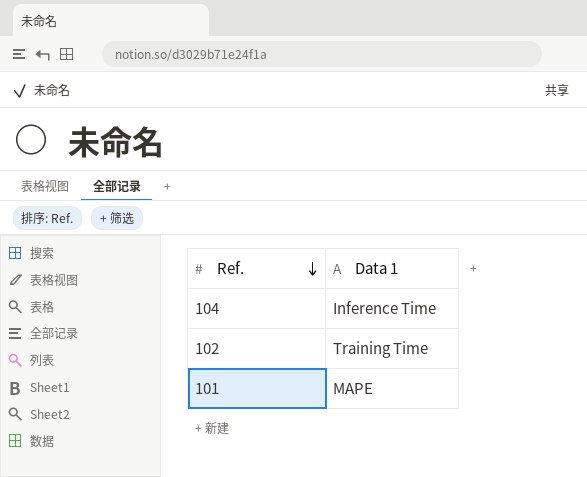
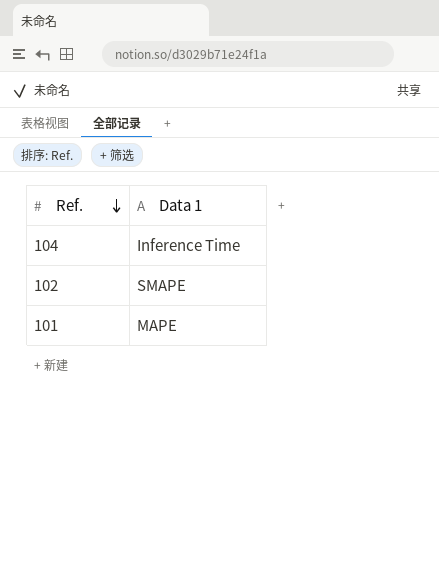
102 | Data 1: Training Time -> SMAPE

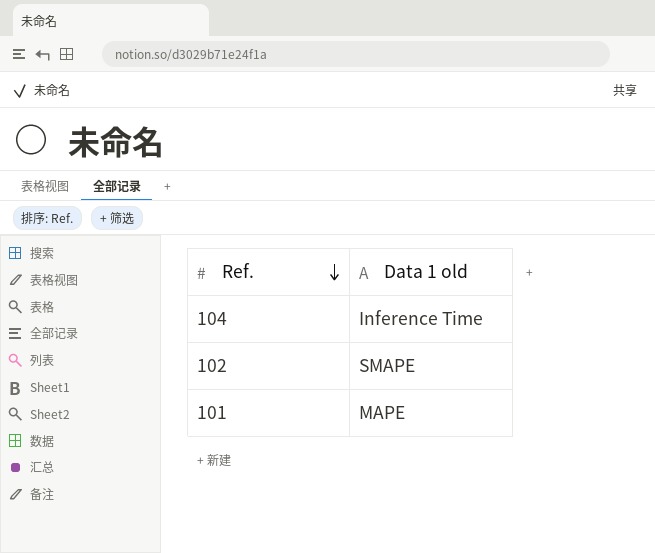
column name: Data 1 -> Data 1 old

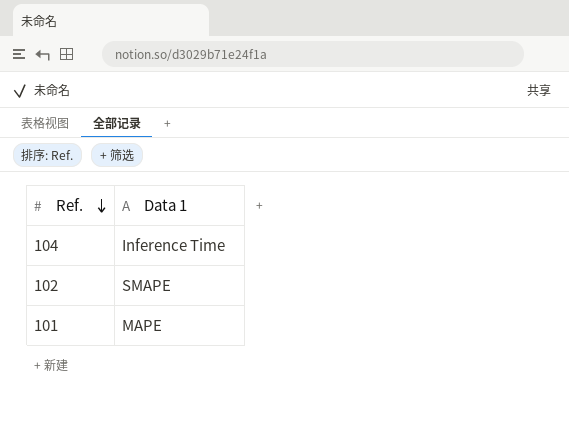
column name: Data 1 old -> Data 1

